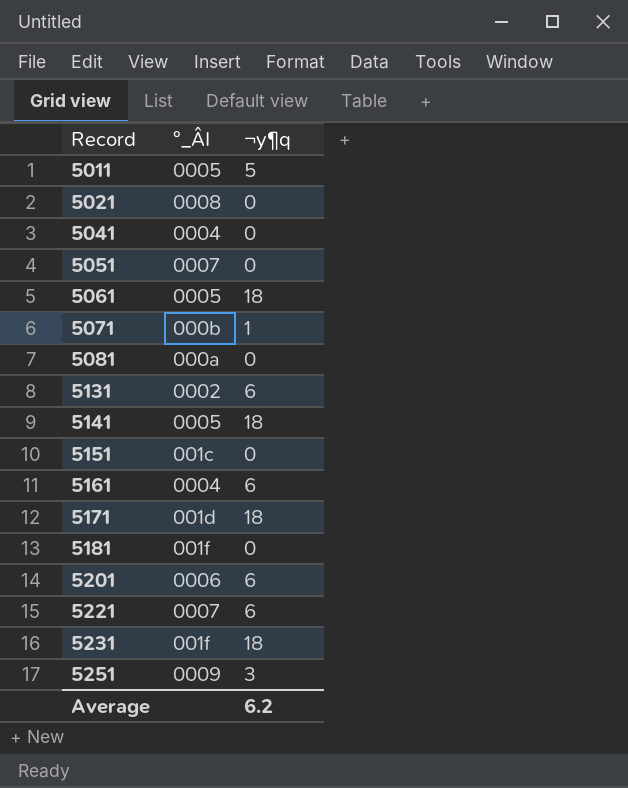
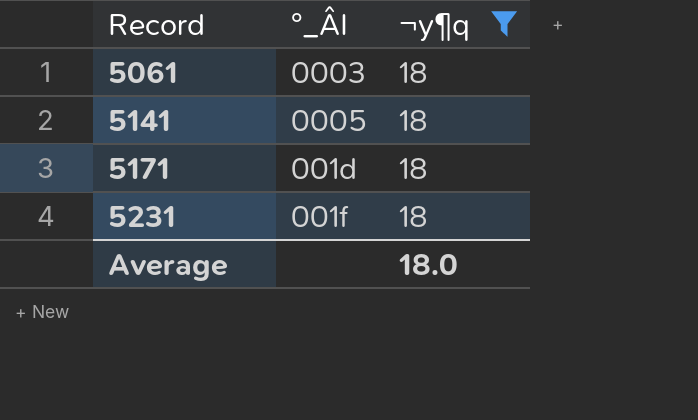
filter: none -> ¬y¶q = 18
5061 | °_ÂI: 0005 -> 0003
Average | ¬y¶q: 6.2 -> 18.0

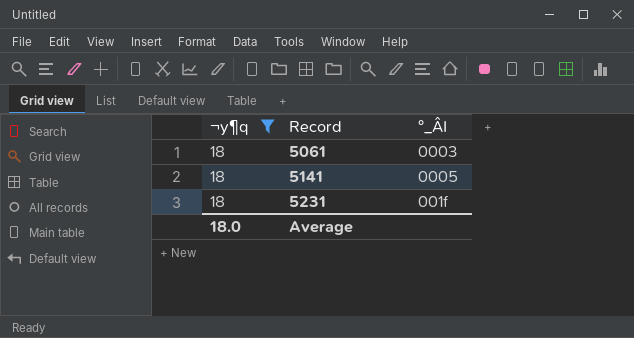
column ¬y¶q | position: 3 -> 1
row 5171: 001d | 18 -> none

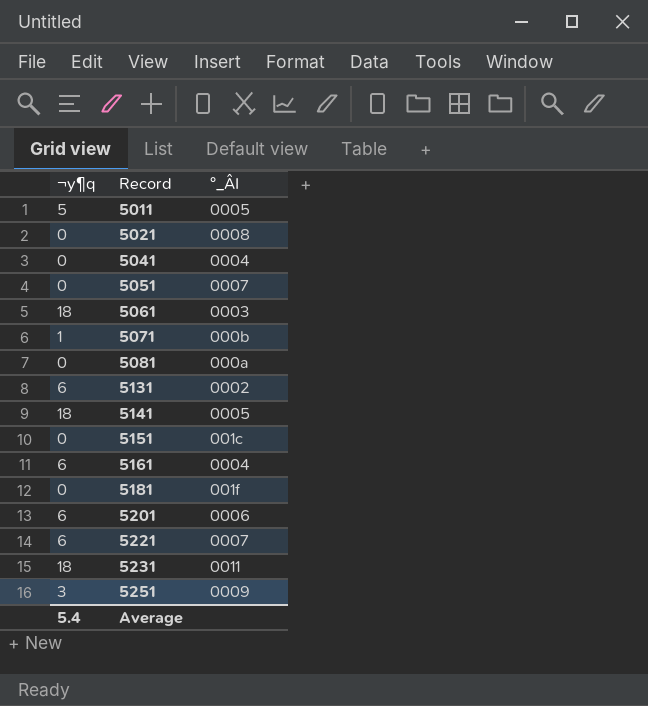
filter: ¬y¶q = 18 -> none
5231 | °_ÂI: 001f -> 0011
Average | ¬y¶q: 18.0 -> 5.4

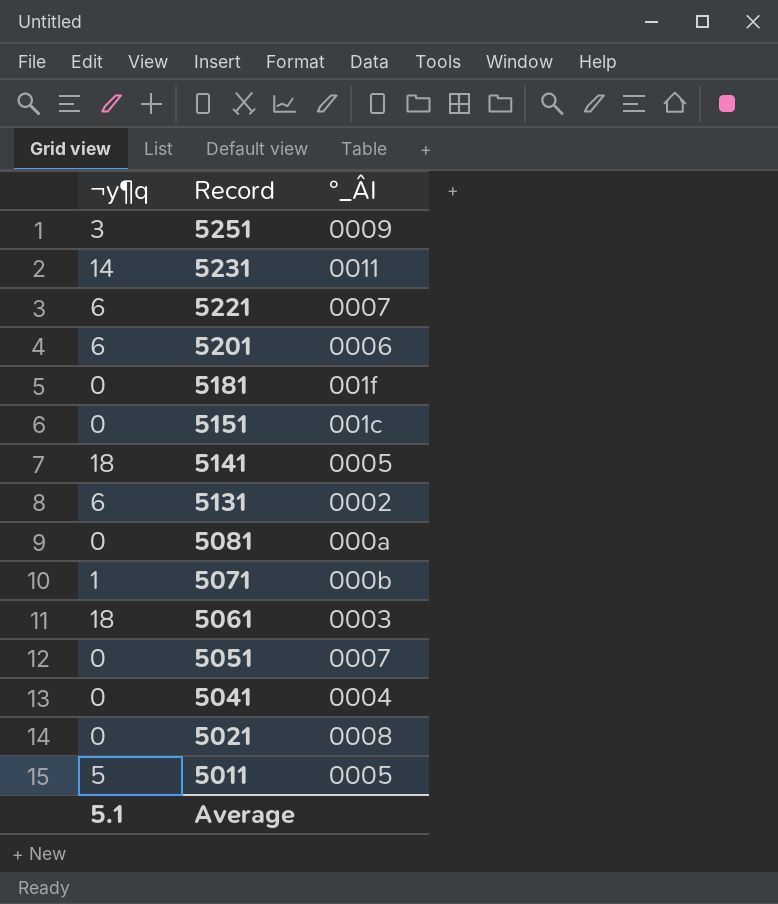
row order: Record ascending -> Record descending
row 5161: 6 | 0004 -> none
5231 | ¬y¶q: 18 -> 14
Average | ¬y¶q: 5.4 -> 5.1

